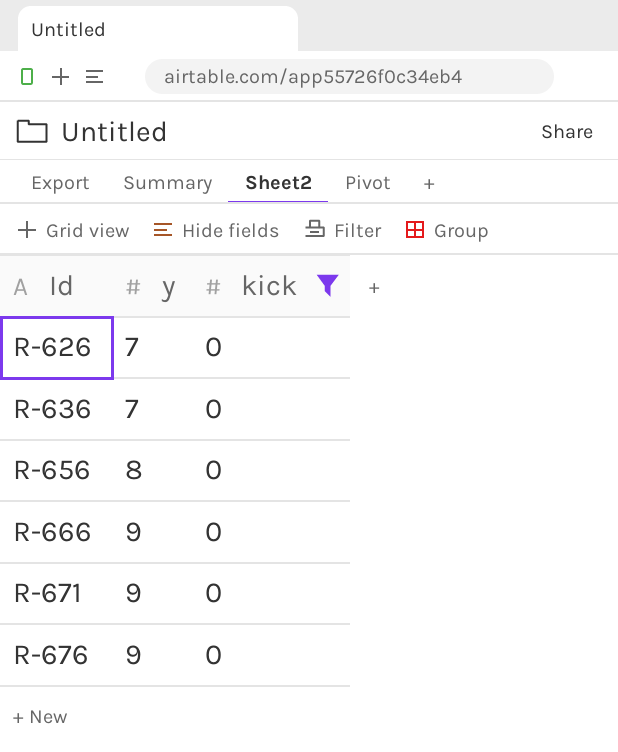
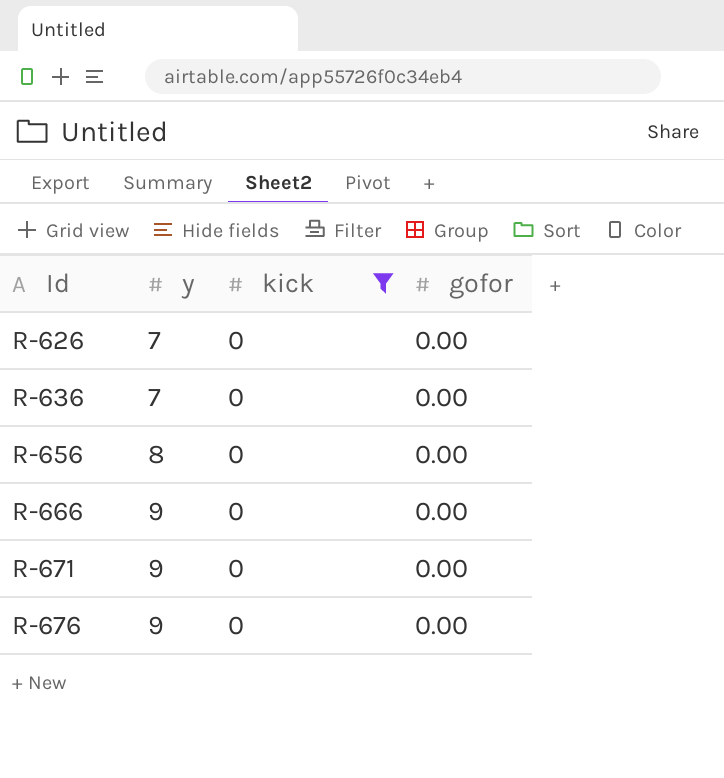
column gofor | position: none -> 4

